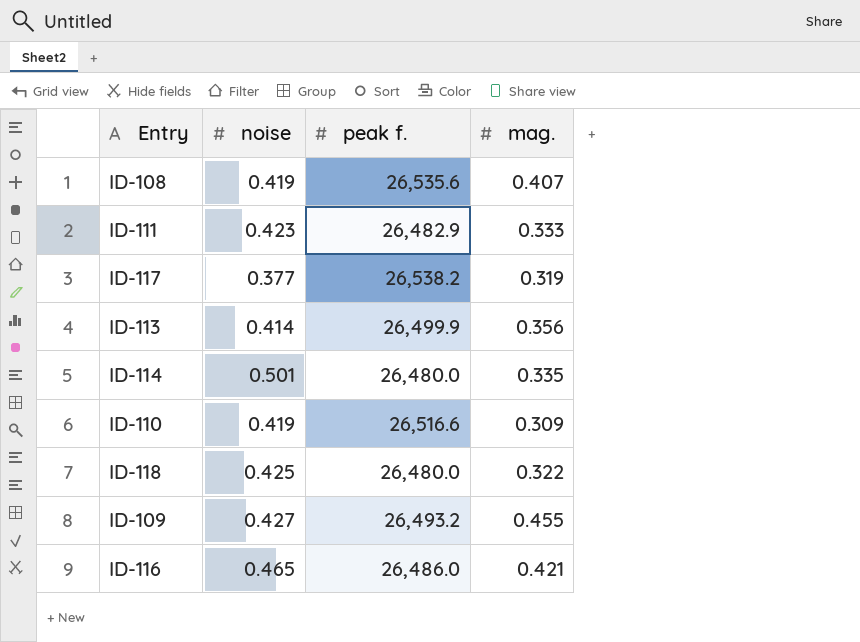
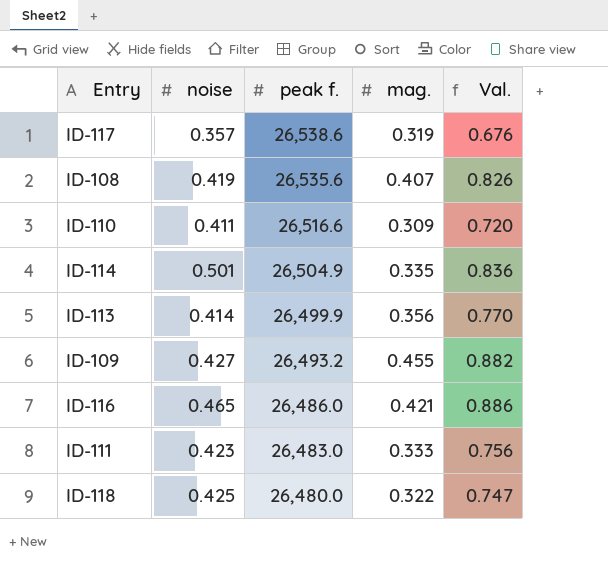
row order: none -> peak f. descending
column Val. | formula: none -> [noise] + [mag.]
ID-117 | noise: 0.377 -> 0.357
ID-117 | peak f.: 26,538.2 -> 26,538.6
ID-110 | noise: 0.419 -> 0.411
ID-114 | peak f.: 26,480.0 -> 26,504.9
ID-111 | peak f.: 26,482.9 -> 26,483.0

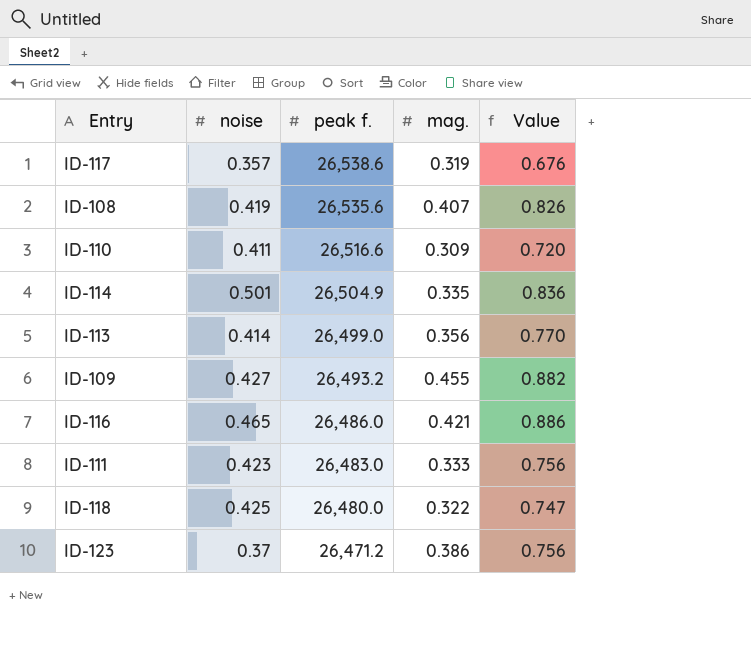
column name: Val. -> Value
ID-113 | peak f.: 26,499.9 -> 26,499.0
row ID-123: none -> 0.37 | 26,471.2 | 0.386 | 0.756

